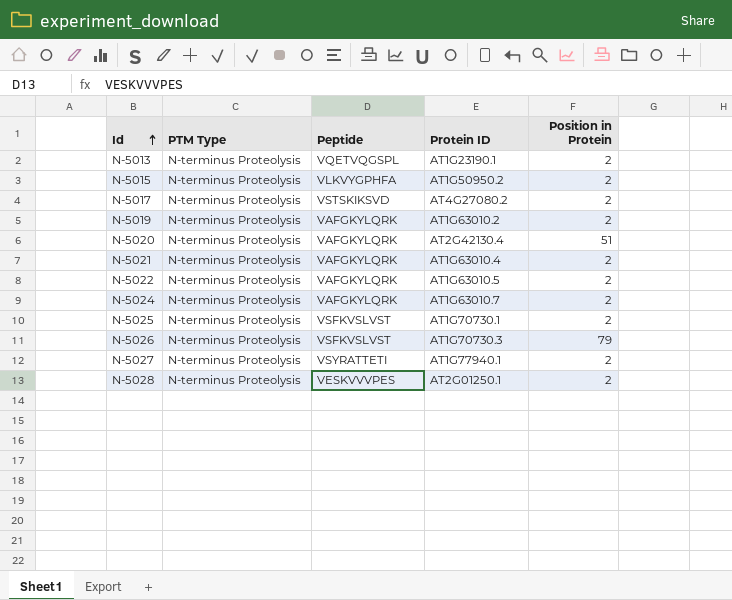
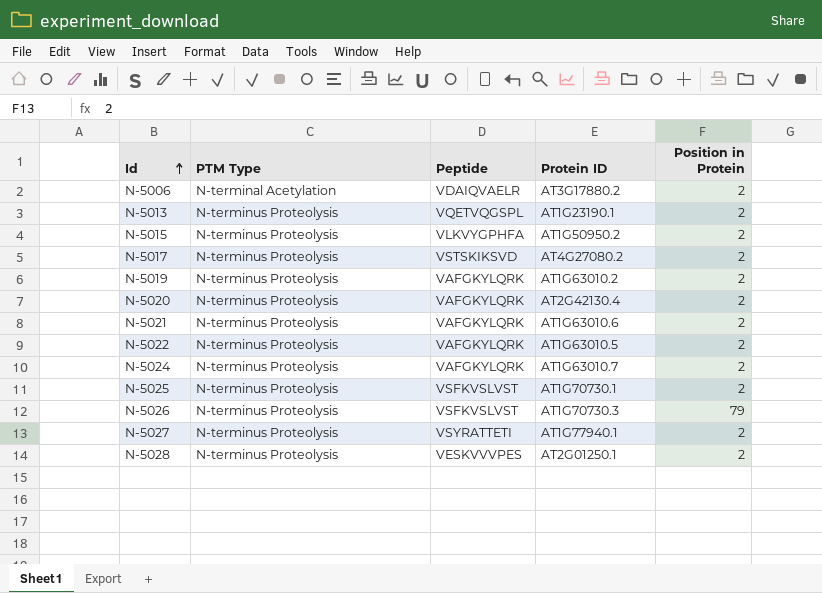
row N-5006: none -> N-terminal Acetylation | VDAIQVAELR | AT3G17880.2 | 2
N-5020 | Position in Protein: 51 -> 2
N-5021 | Protein ID: AT1G63010.4 -> AT1G63010.6

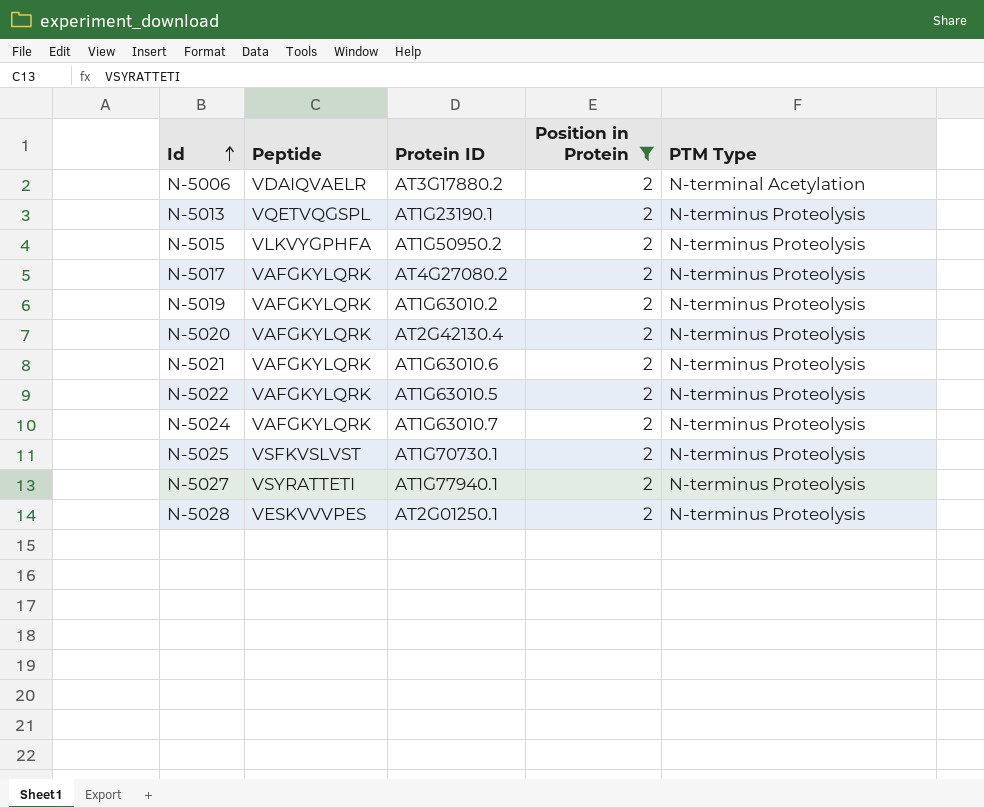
filter: none -> Position in Protein = 2
column PTM Type | position: 2 -> 5
N-5017 | Peptide: VSTSKIKSVD -> VAFGKYLQRK

